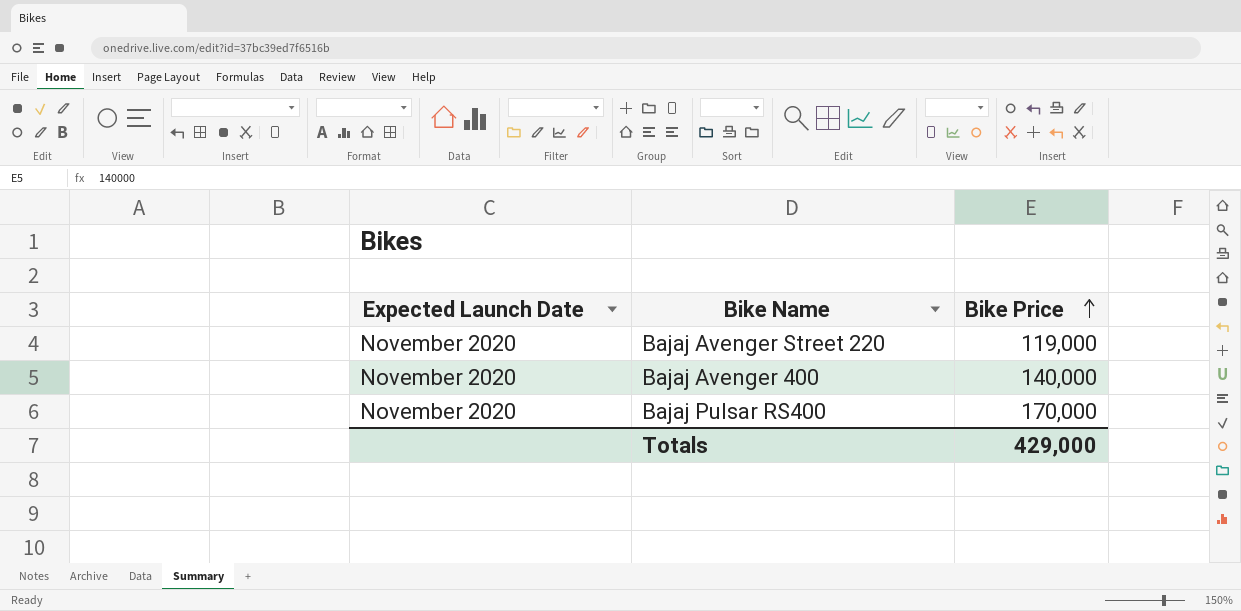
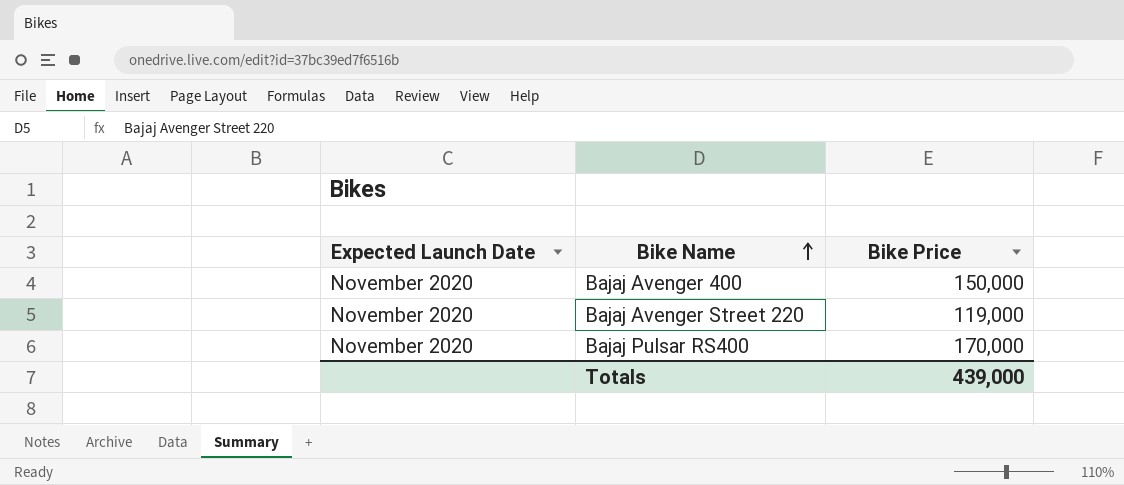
row order: Bike Price ascending -> Bike Name ascending
Bajaj Avenger 400 | Bike Price: 140,000 -> 150,000
Totals | Bike Price: 429,000 -> 439,000

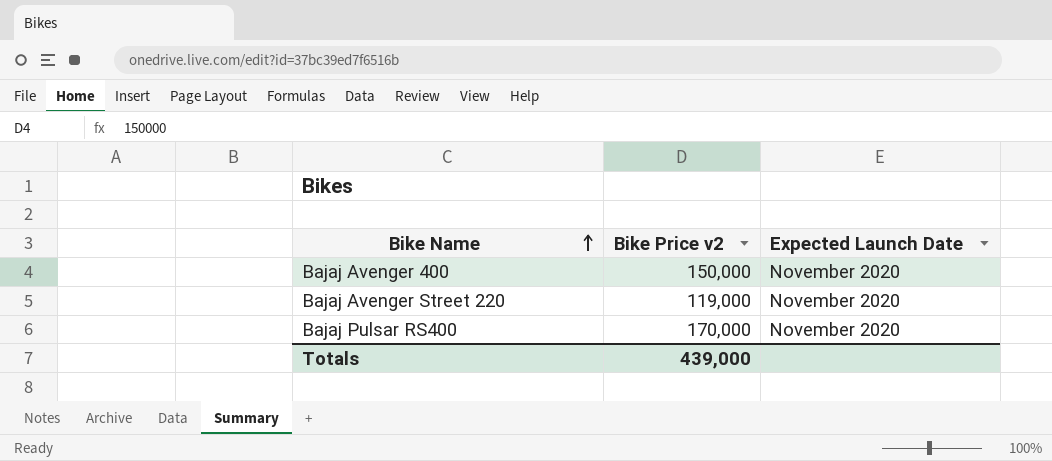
column name: Bike Price -> Bike Price v2
column Expected Launch Date | position: 1 -> 3

